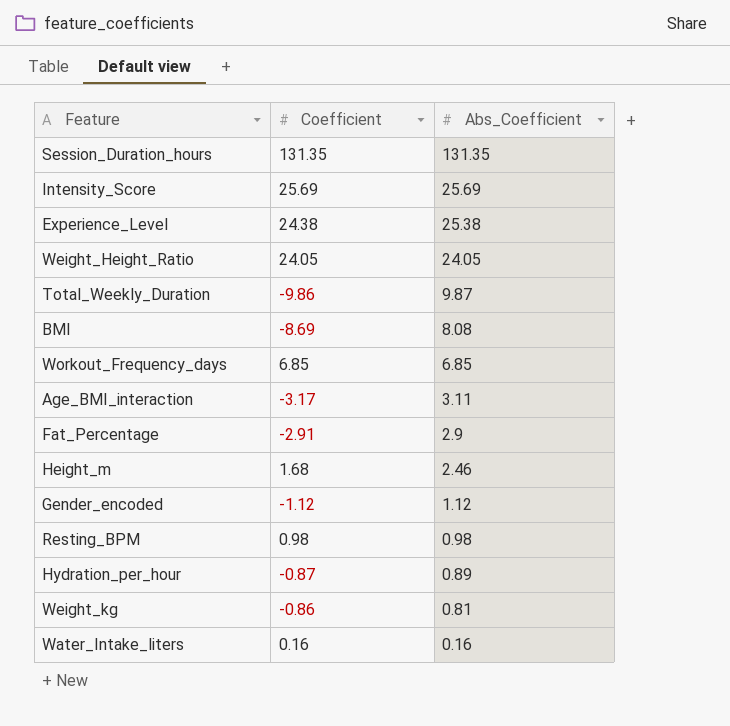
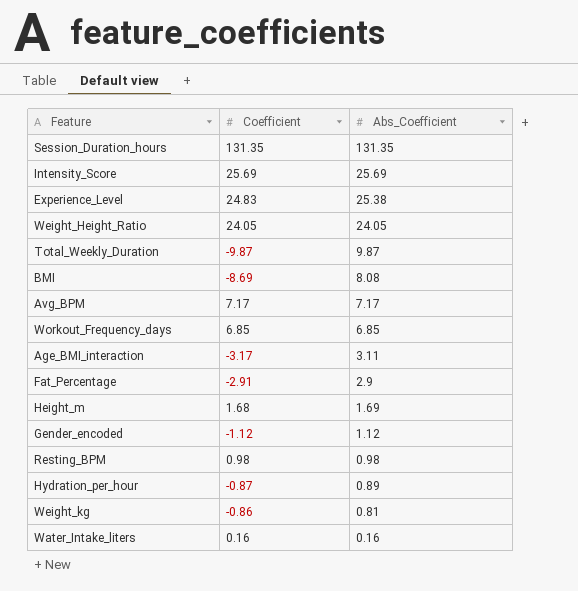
Experience_Level | Coefficient: 24.38 -> 24.83
Total_Weekly_Duration | Coefficient: -9.86 -> -9.87
row Avg_BPM: none -> 7.17 | 7.17
Height_m | Abs_Coefficient: 2.46 -> 1.69

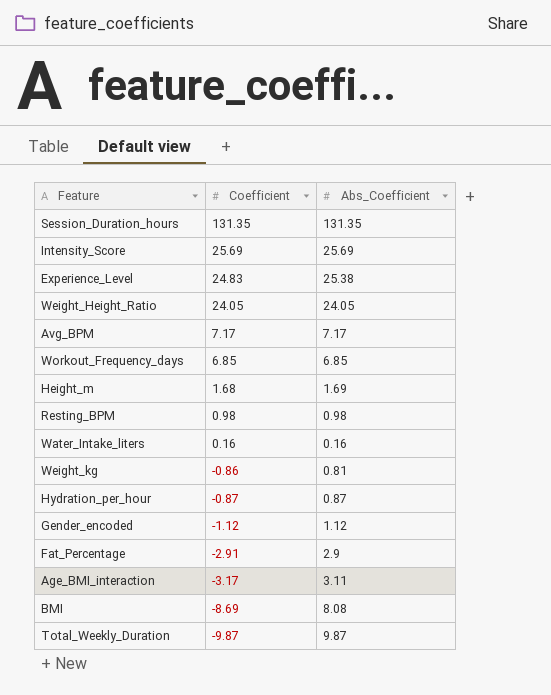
row order: Abs_Coefficient descending -> Coefficient descending
Hydration_per_hour | Abs_Coefficient: 0.89 -> 0.87

